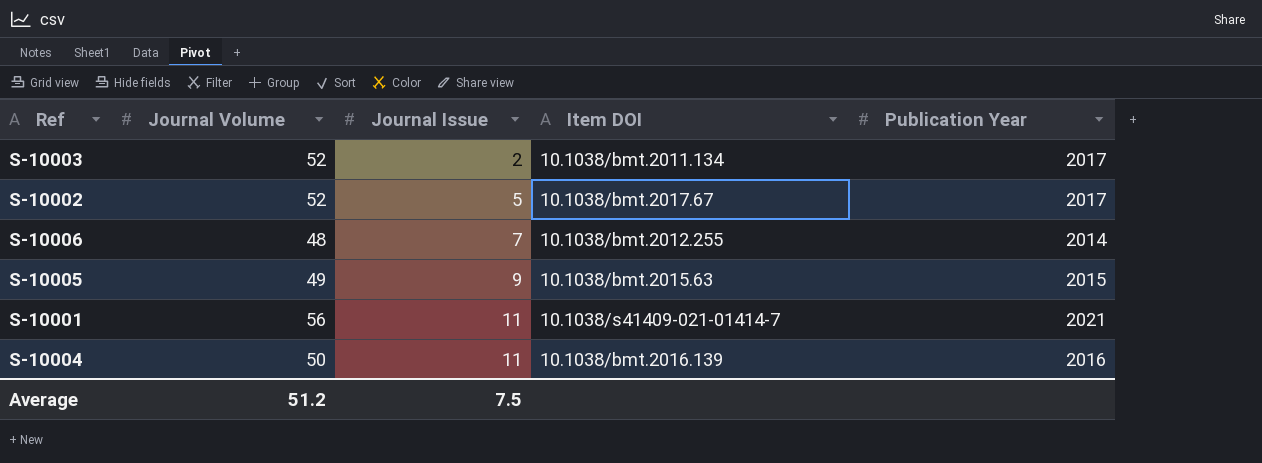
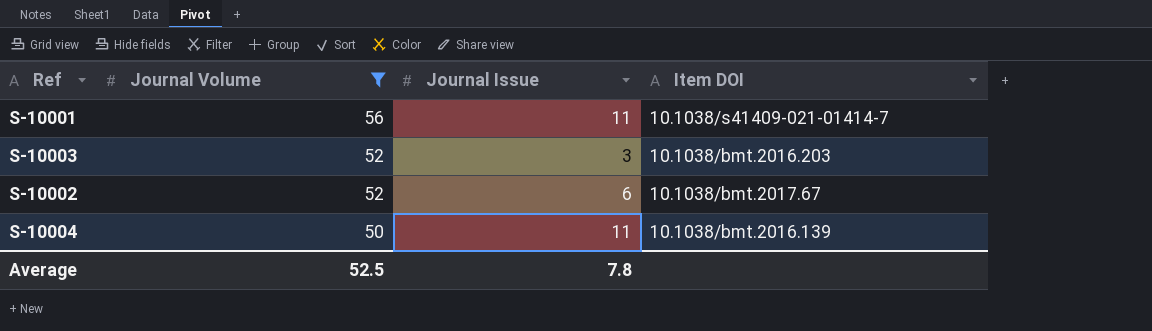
filter: none -> Journal Volume >= 50
row order: Journal Issue ascending -> Journal Volume descending
column Publication Year | position: 5 -> none
S-10003 | Journal Issue: 2 -> 3
S-10003 | Item DOI: 10.1038/bmt.2011.134 -> 10.1038/bmt.2016.203
S-10002 | Journal Issue: 5 -> 6
Average | Journal Volume: 51.2 -> 52.5
Average | Journal Issue: 7.5 -> 7.8

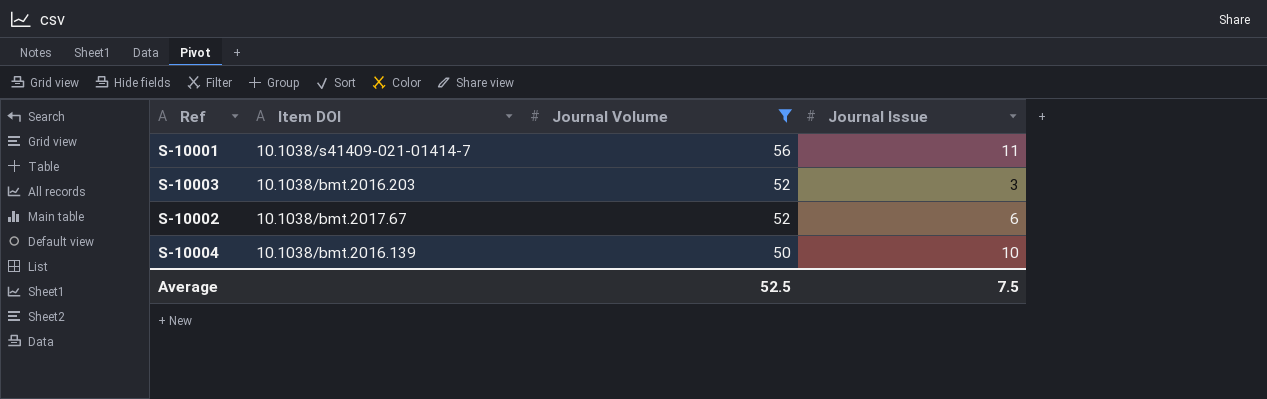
column Item DOI | position: 4 -> 2
S-10004 | Journal Issue: 11 -> 10
Average | Journal Issue: 7.8 -> 7.5

